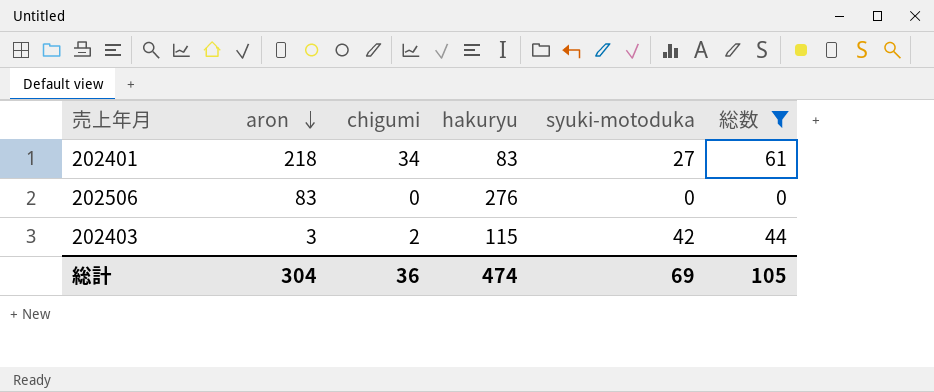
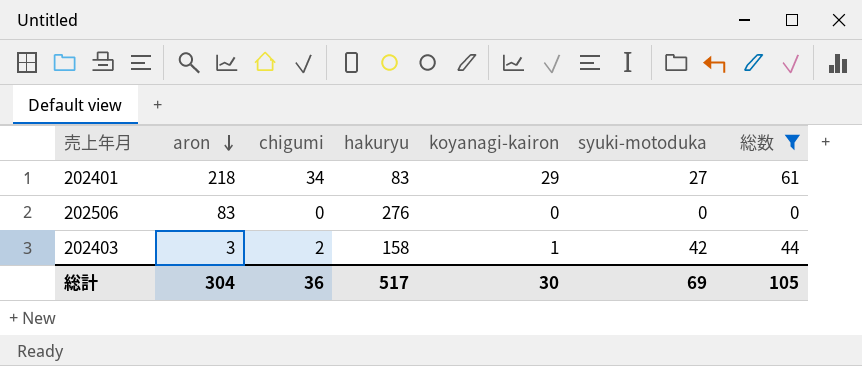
column koyanagi-kairon | position: none -> 5
202403 | hakuryu: 115 -> 158
総計 | hakuryu: 474 -> 517

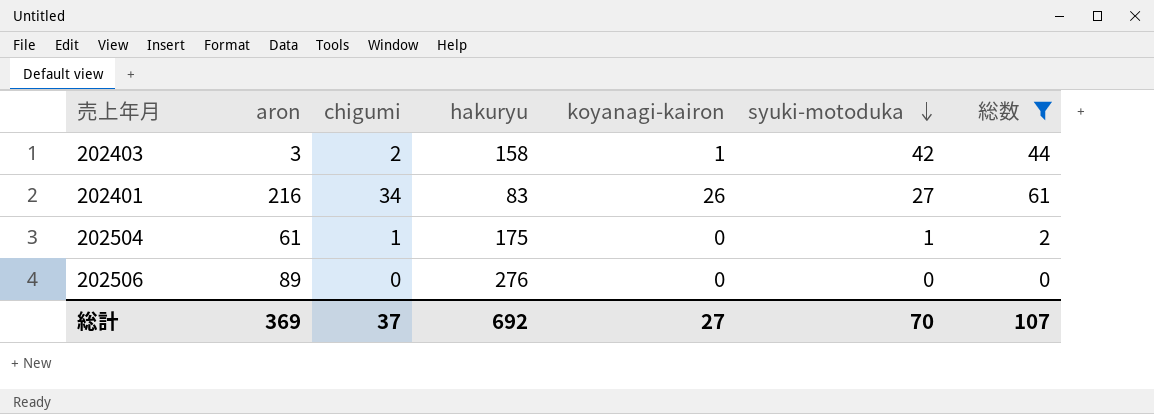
row order: aron descending -> syuki-motoduka descending
202401 | aron: 218 -> 216
202401 | koyanagi-kairon: 29 -> 26
row 202504: none -> 61 | 1 | 175 | 0 | 1 | 2
202506 | aron: 83 -> 89
総計 | aron: 304 -> 369
総計 | chigumi: 36 -> 37
総計 | hakuryu: 517 -> 692
総計 | koyanagi-kairon: 30 -> 27
総計 | syuki-motoduka: 69 -> 70
総計 | 総数: 105 -> 107

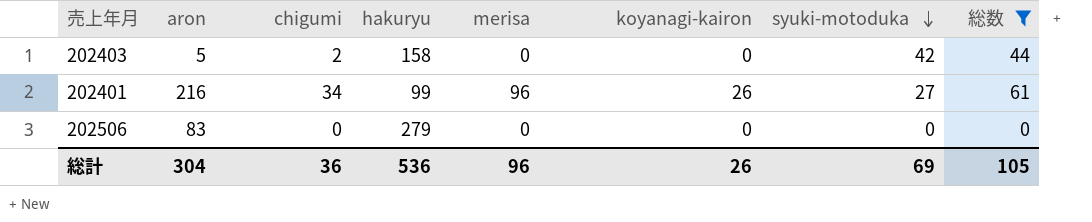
column merisa | position: none -> 5
row 202504: 61 | 1 | 175 | 0 | 1 | 2 -> none
202403 | aron: 3 -> 5
202403 | koyanagi-kairon: 1 -> 0
202401 | hakuryu: 83 -> 99
202506 | aron: 89 -> 83
202506 | hakuryu: 276 -> 279
総計 | aron: 369 -> 304
総計 | chigumi: 37 -> 36
総計 | hakuryu: 692 -> 536
総計 | koyanagi-kairon: 27 -> 26
総計 | syuki-motoduka: 70 -> 69
総計 | 総数: 107 -> 105

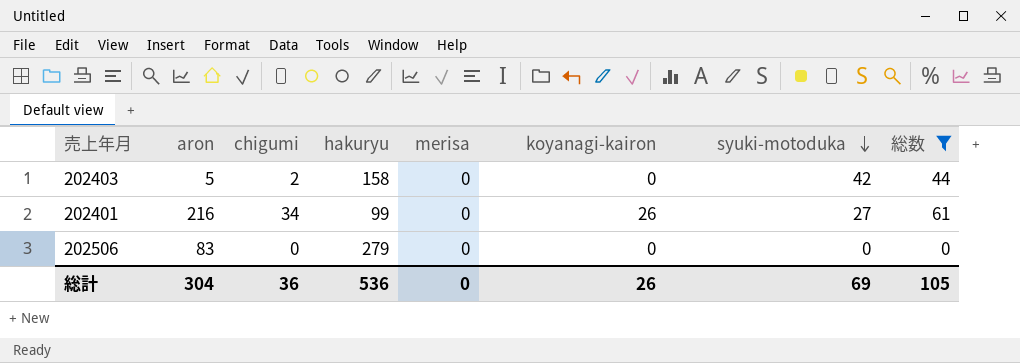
202401 | merisa: 96 -> 0
総計 | merisa: 96 -> 0

